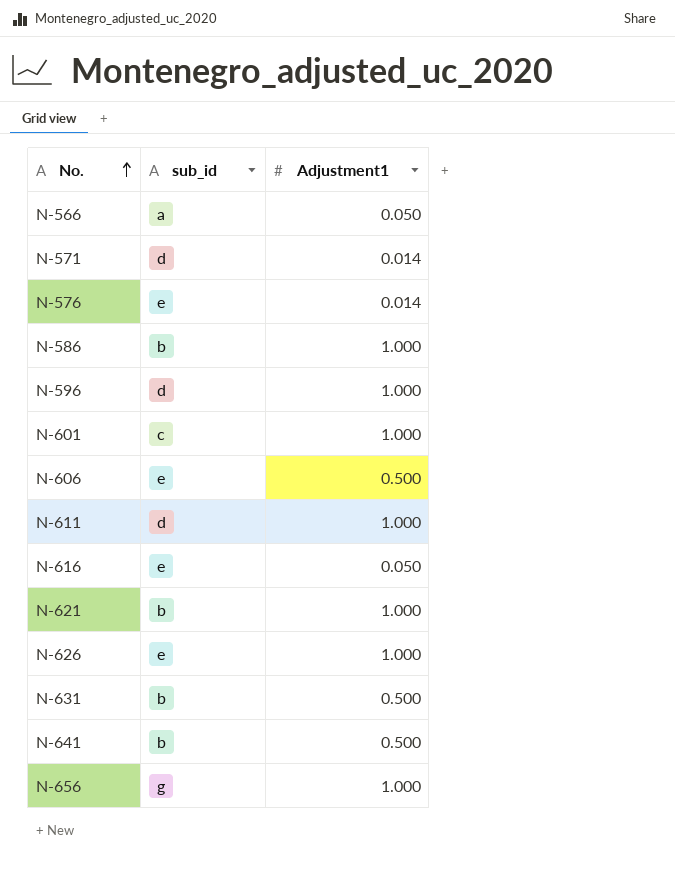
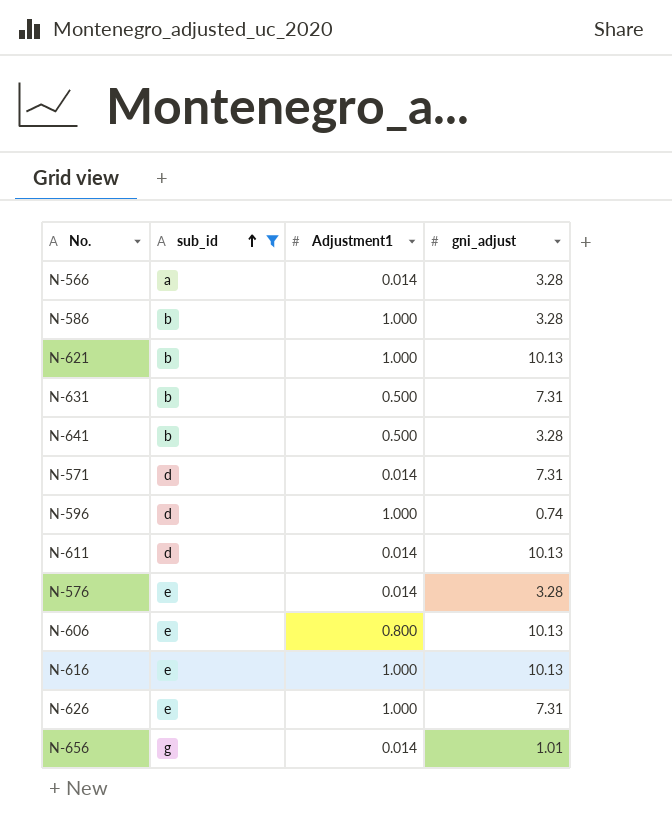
filter: none -> sub_id != c
row order: No. ascending -> sub_id ascending
column gni_adjust | position: none -> 4
N-566 | Adjustment1: 0.050 -> 0.014
N-611 | Adjustment1: 1.000 -> 0.014
N-606 | Adjustment1: 0.500 -> 0.800
N-616 | Adjustment1: 0.050 -> 1.000
N-656 | Adjustment1: 1.000 -> 0.014

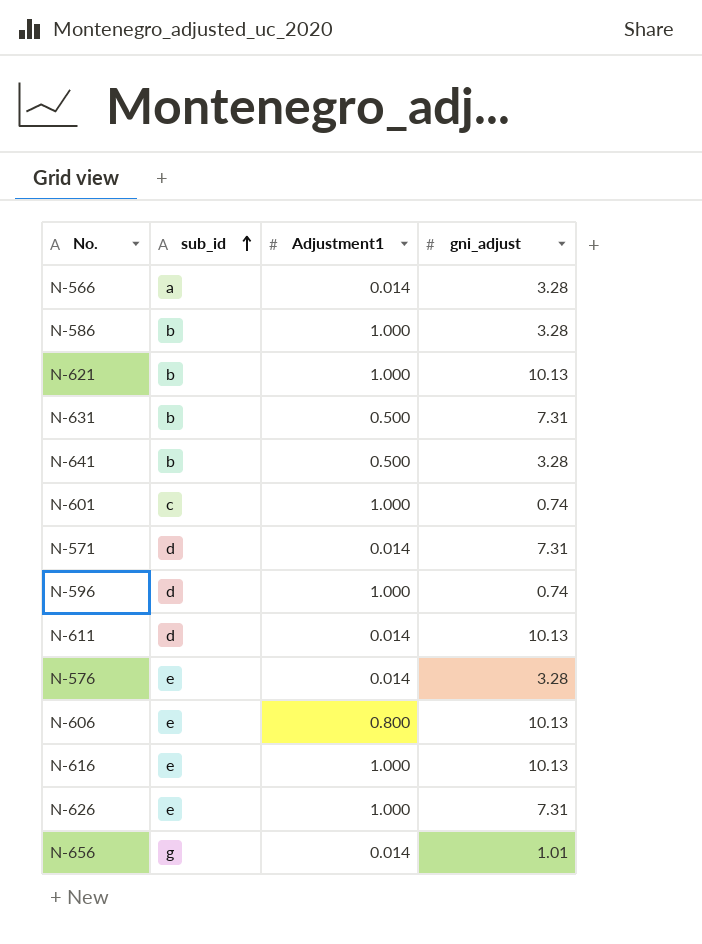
filter: sub_id != c -> none

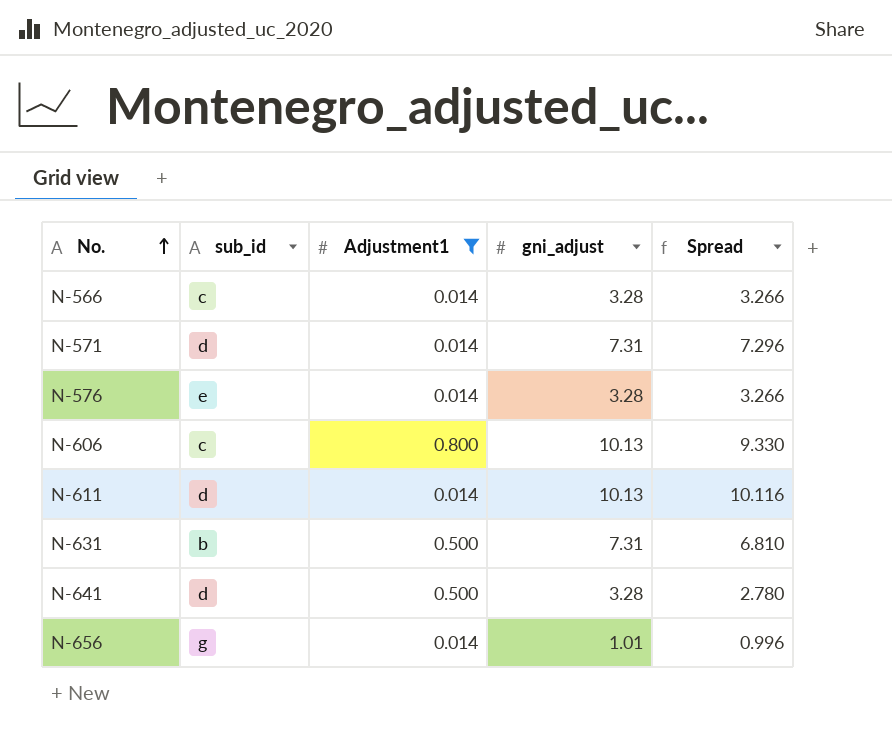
filter: none -> Adjustment1 != 1.000
row order: sub_id ascending -> No. ascending
column Spread | formula: none -> [gni_adjust] - [Adjustment1]
N-566 | sub_id: a -> c
N-606 | sub_id: e -> c
N-641 | sub_id: b -> d

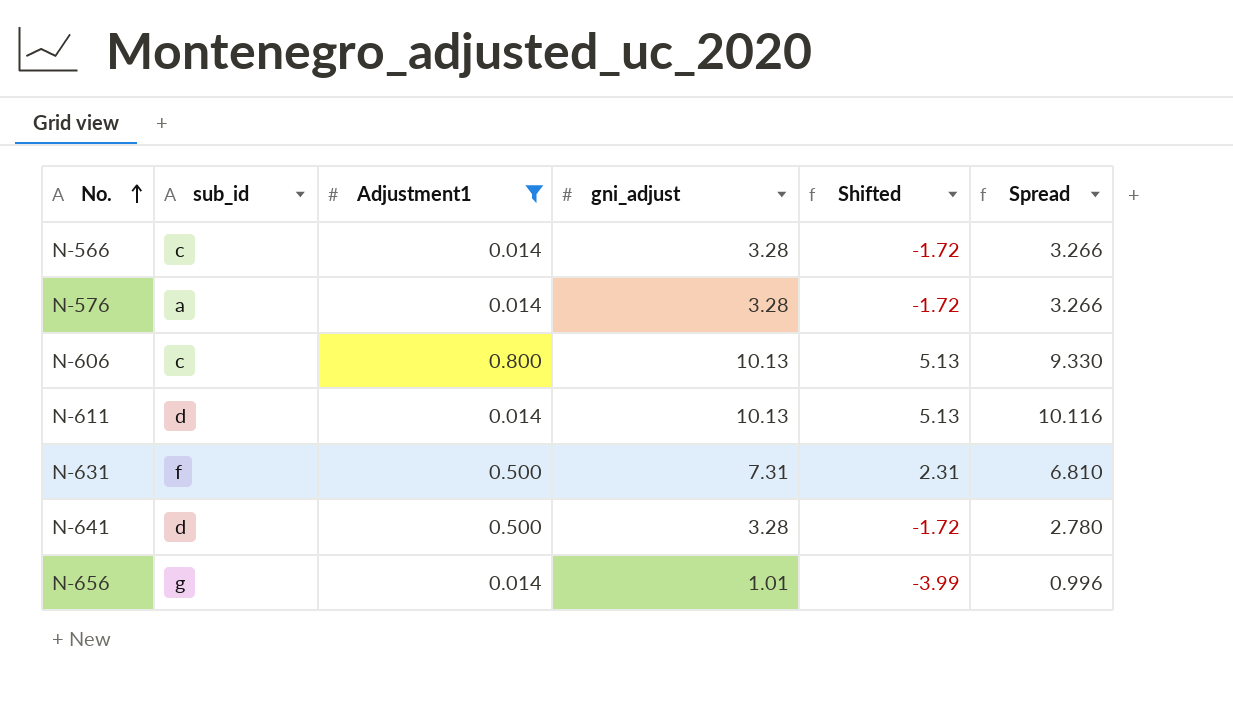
column Shifted | formula: none -> [gni_adjust] - 5
row N-571: d | 0.014 | 7.31 | 7.296 -> none
N-576 | sub_id: e -> a
N-631 | sub_id: b -> f

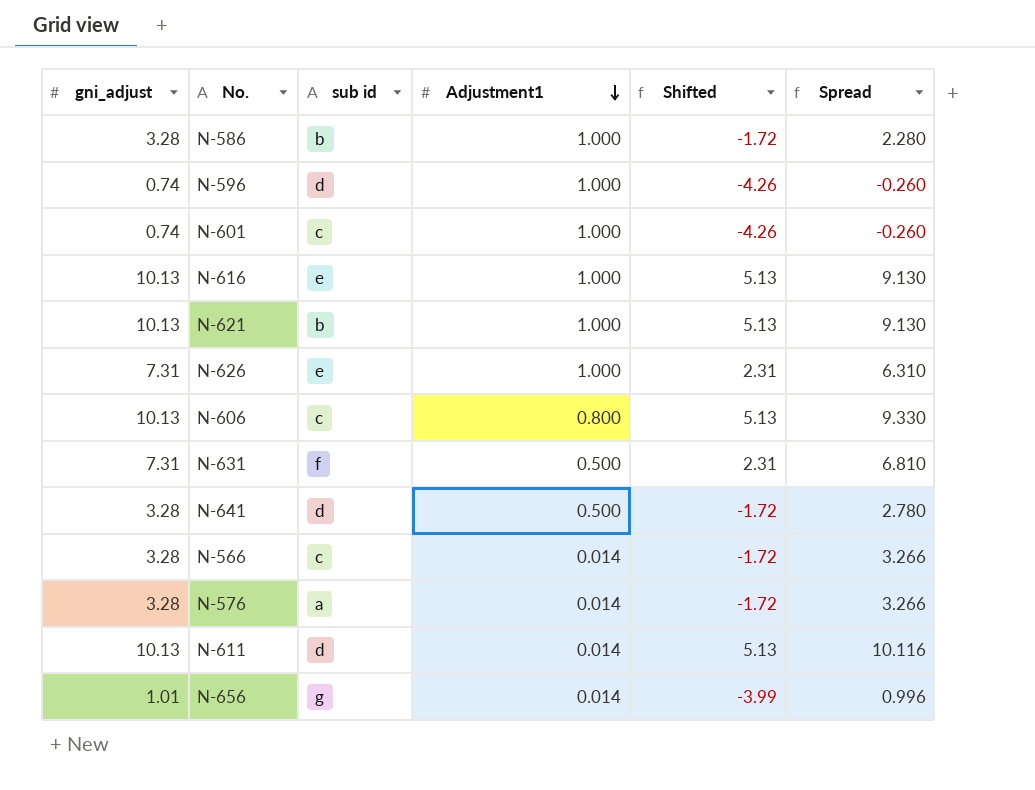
filter: Adjustment1 != 1.000 -> none
row order: No. ascending -> Adjustment1 descending
column gni_adjust | position: 4 -> 1
column name: sub_id -> sub id

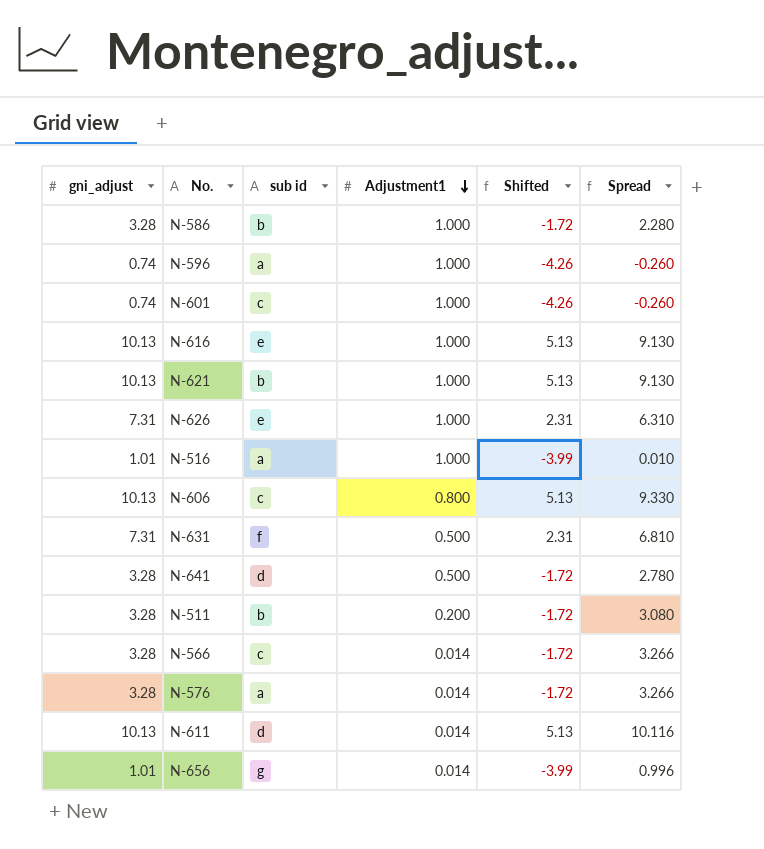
N-596 | sub id: d -> a
row N-516: none -> 1.01 | a | 1.000 | -3.99 | 0.010
row N-511: none -> 3.28 | b | 0.200 | -1.72 | 3.080

